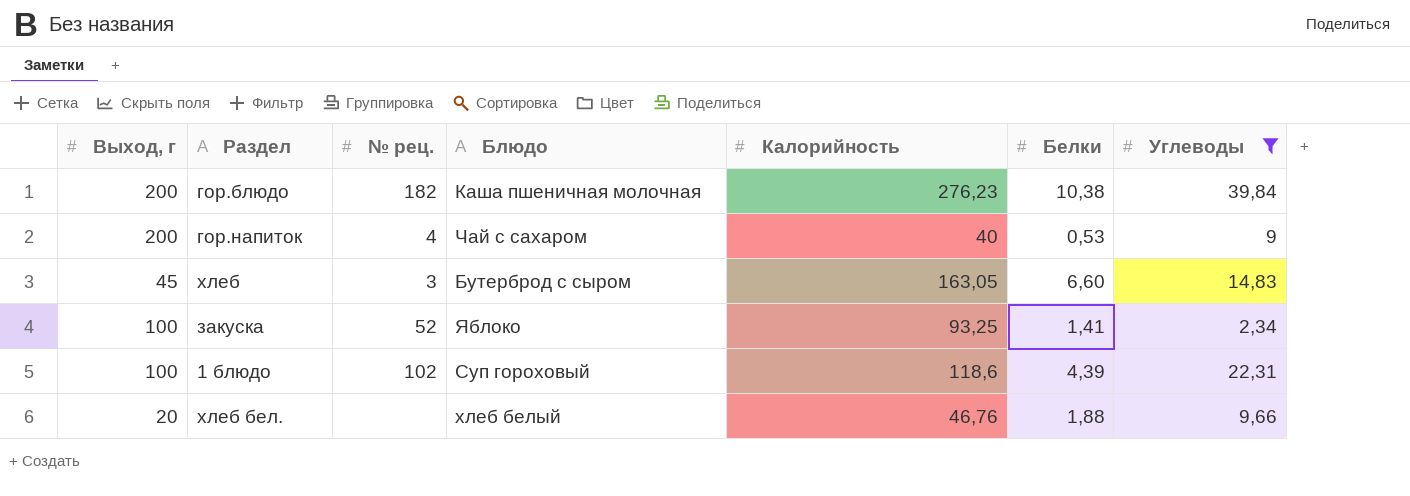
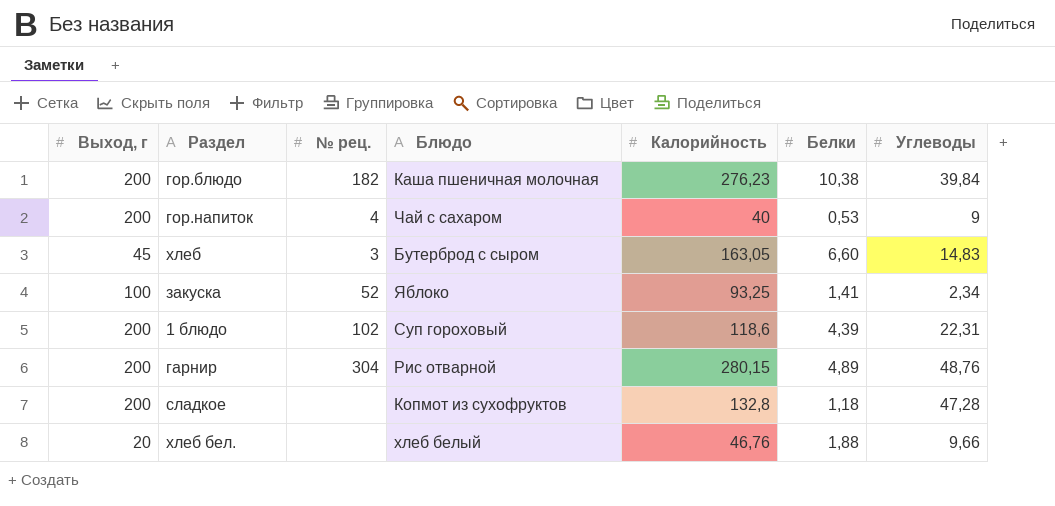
filter: Углеводы <= 39,84 -> none
1 блюдо | Выход, г: 100 -> 200

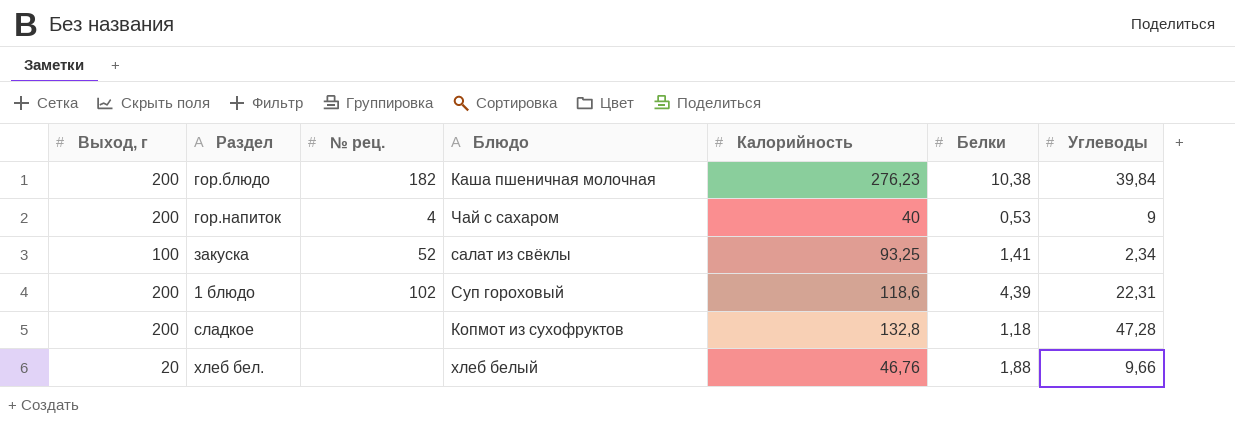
row хлеб: 45 | 3 | Бутерброд с сыром | 163,05 | 6,60 | 14,83 -> none
row гарнир: 200 | 304 | Рис отварной | 280,15 | 4,89 | 48,76 -> none
закуска | Блюдо: Яблоко -> салат из свёклы

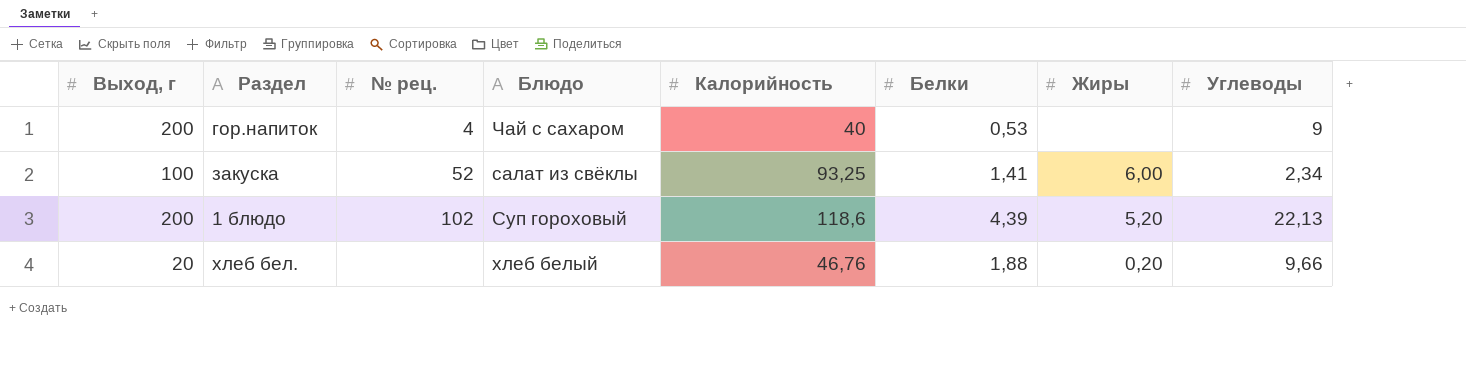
column Жиры | position: none -> 7
row гор.блюдо: 200 | 182 | Каша пшеничная молочная | 276,23 | 10,38 | 39,84 -> none
row сладкое: 200 | none | Копмот из сухофруктов | 132,8 | 1,18 | 47,28 -> none
1 блюдо | Углеводы: 22,31 -> 22,13

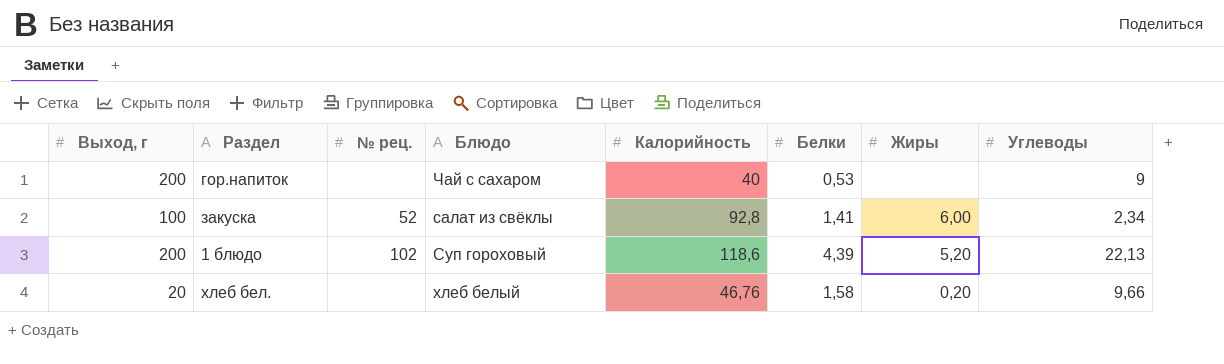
гор.напиток | № рец.: 4 -> none
закуска | Калорийность: 93,25 -> 92,8
хлеб бел. | Белки: 1,88 -> 1,58

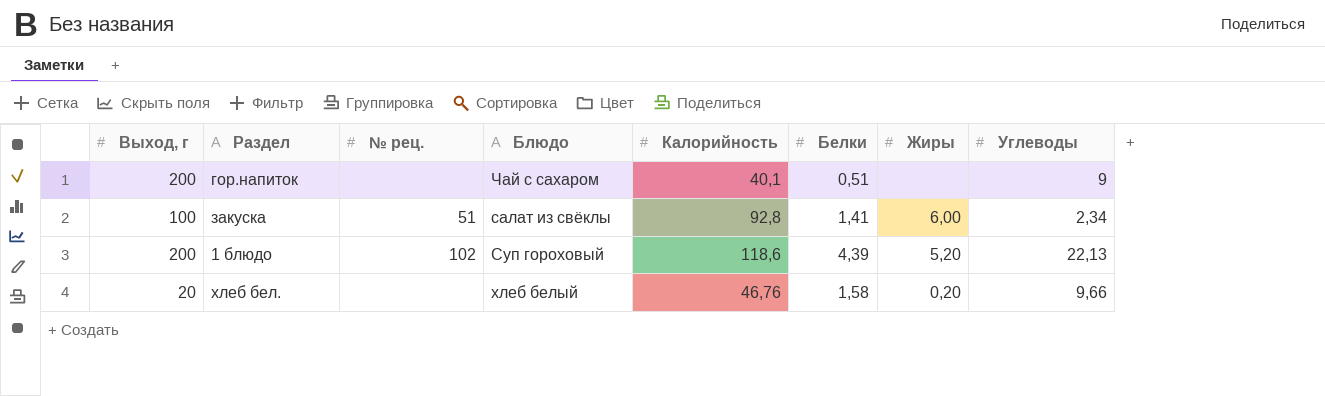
гор.напиток | Калорийность: 40 -> 40,1
гор.напиток | Белки: 0,53 -> 0,51
закуска | № рец.: 52 -> 51

